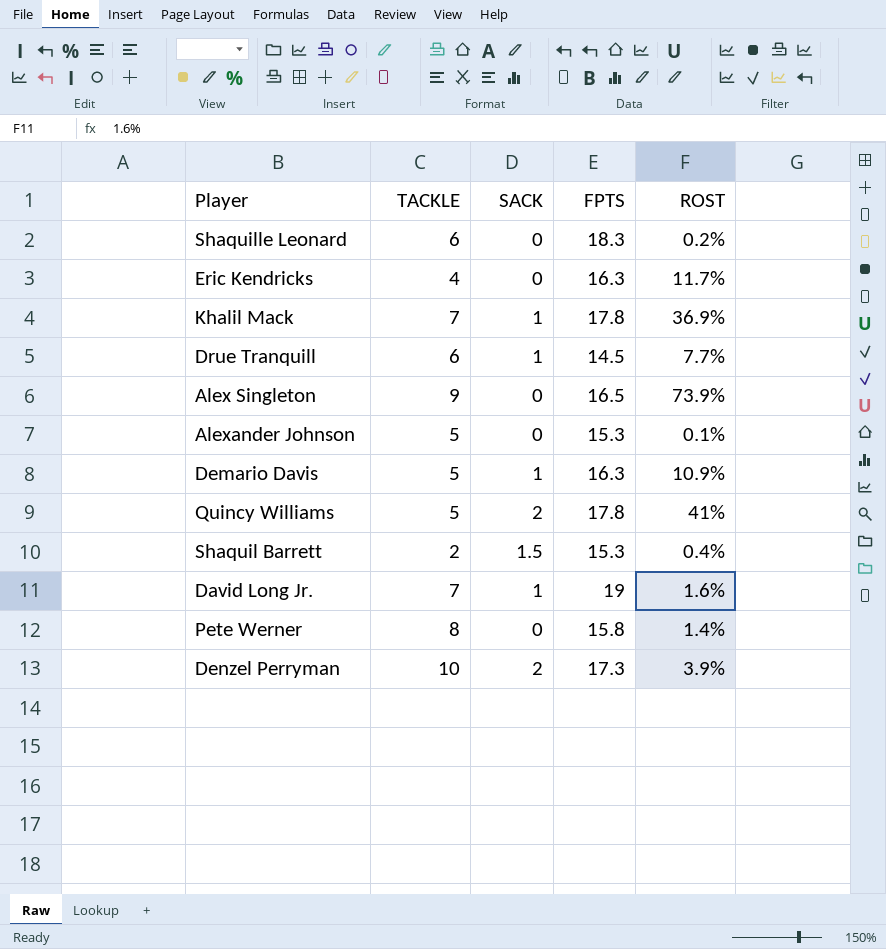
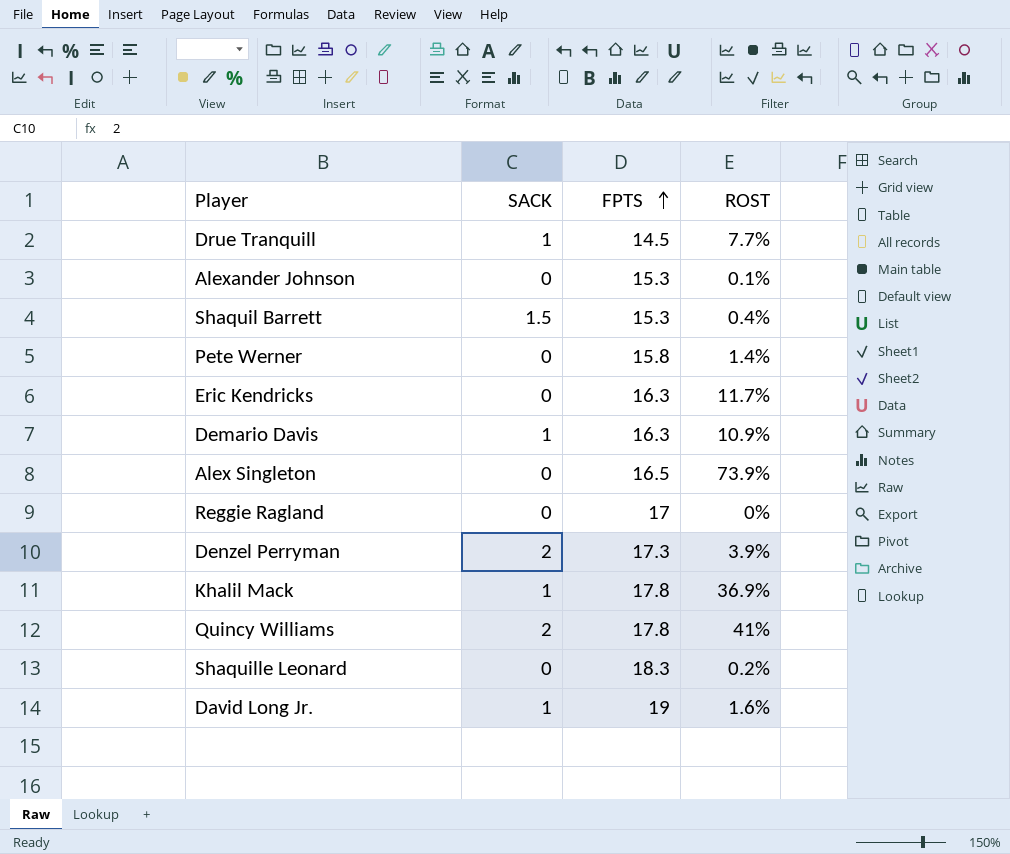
row order: none -> FPTS ascending
column TACKLE | position: 2 -> none
row Reggie Ragland: none -> 0 | 17 | 0%

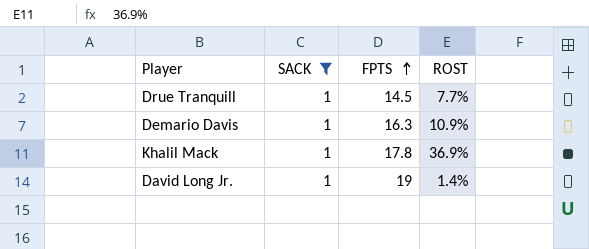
filter: none -> SACK = 1
David Long Jr. | ROST: 1.6% -> 1.4%

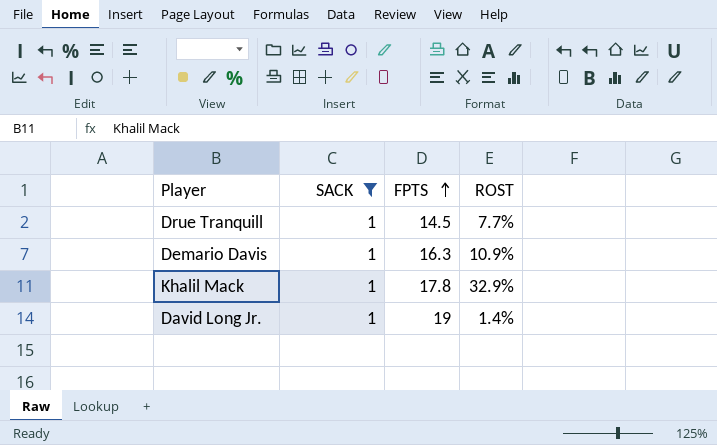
Khalil Mack | ROST: 36.9% -> 32.9%

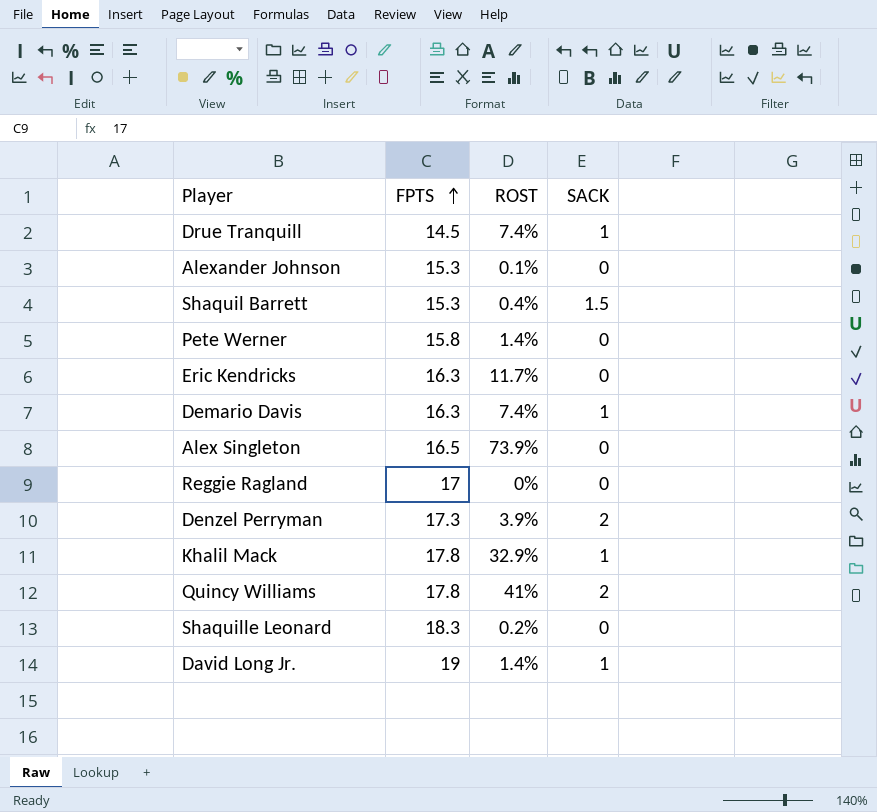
filter: SACK = 1 -> none
column SACK | position: 2 -> 4
Drue Tranquill | ROST: 7.7% -> 7.4%
Demario Davis | ROST: 10.9% -> 7.4%

